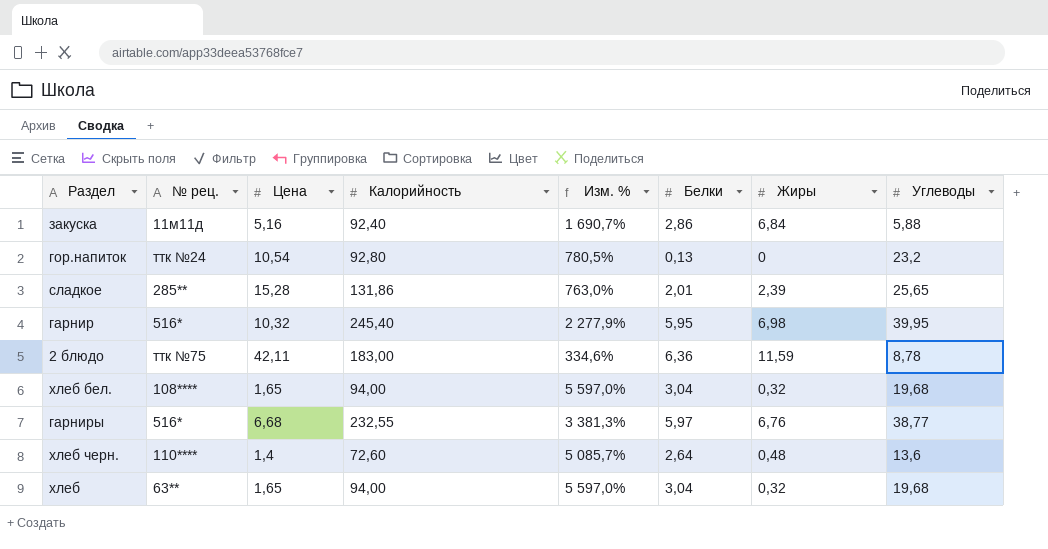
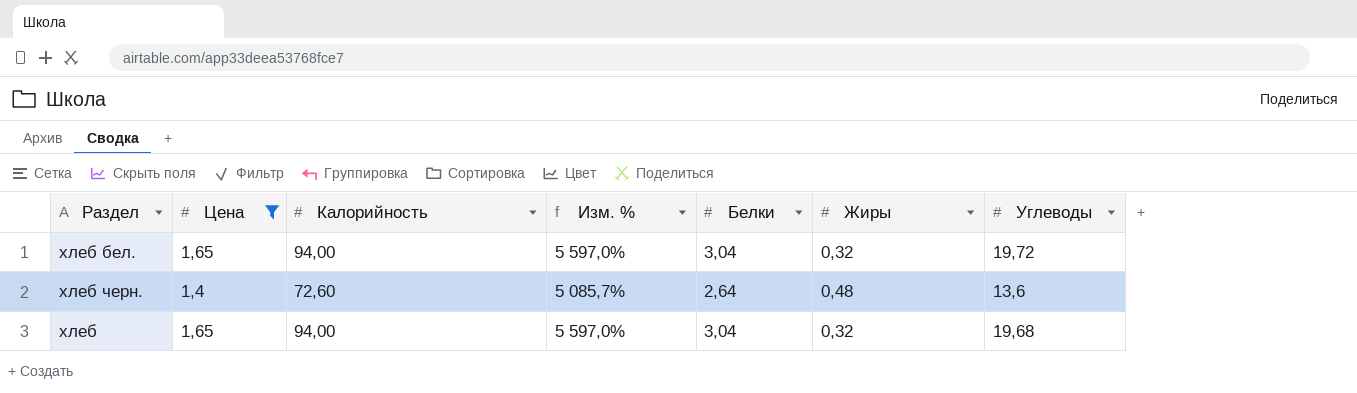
filter: none -> Цена <= 1,65
column № рец. | position: 2 -> none
хлеб бел. | Углеводы: 19,68 -> 19,72

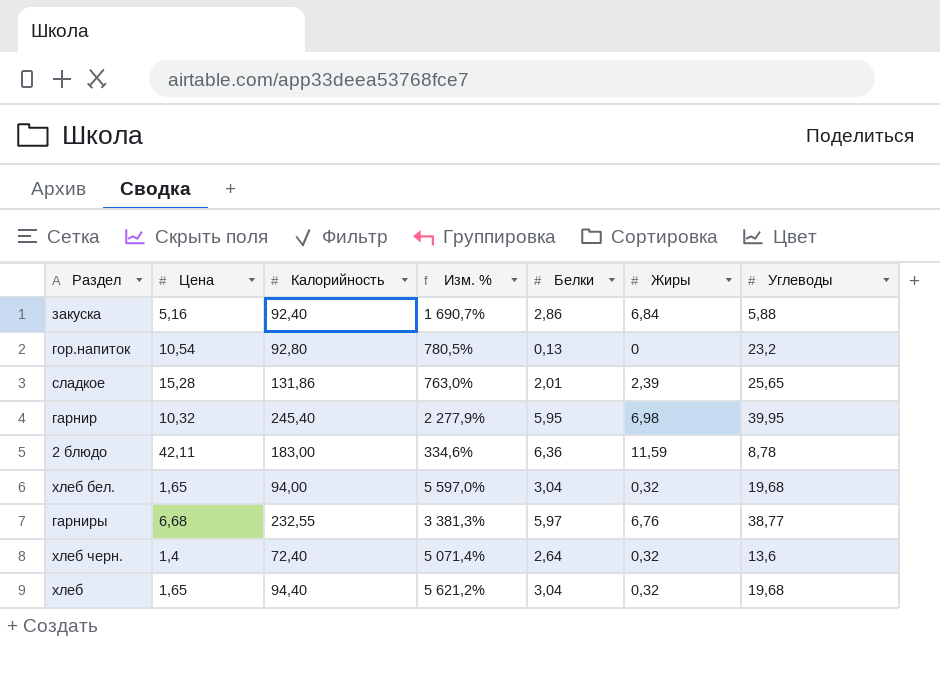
filter: Цена <= 1,65 -> none
хлеб бел. | Углеводы: 19,72 -> 19,68
хлеб черн. | Калорийность: 72,60 -> 72,40
хлеб черн. | Изм. %: 5 085,7% -> 5 071,4%
хлеб черн. | Жиры: 0,48 -> 0,32
хлеб | Калорийность: 94,00 -> 94,40
хлеб | Изм. %: 5 597,0% -> 5 621,2%

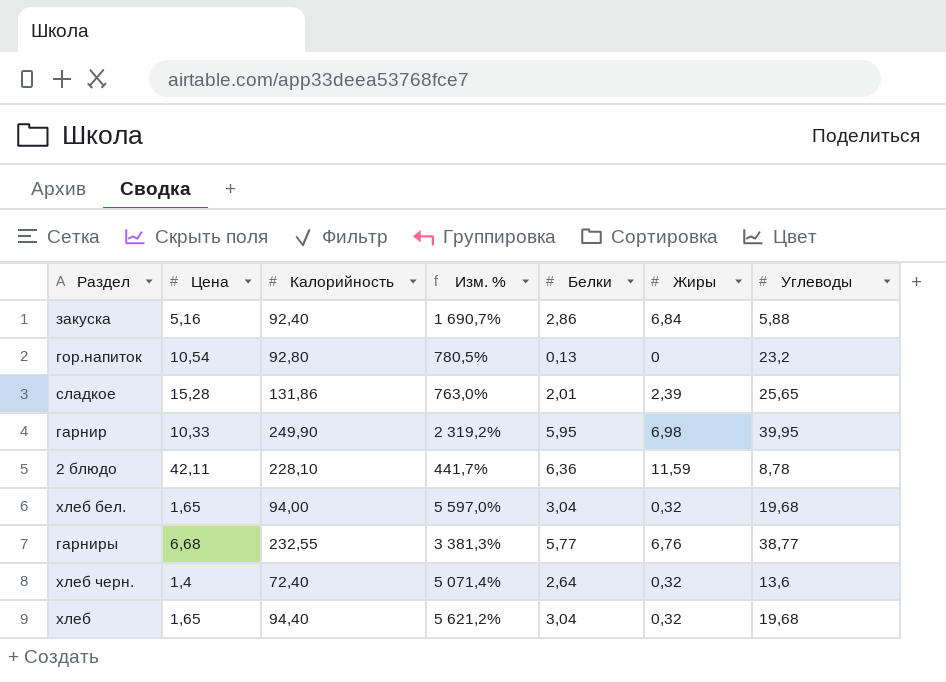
гарнир | Цена: 10,32 -> 10,33
гарнир | Калорийность: 245,40 -> 249,90
гарнир | Изм. %: 2 277,9% -> 2 319,2%
2 блюдо | Калорийность: 183,00 -> 228,10
2 блюдо | Изм. %: 334,6% -> 441,7%
гарниры | Белки: 5,97 -> 5,77

